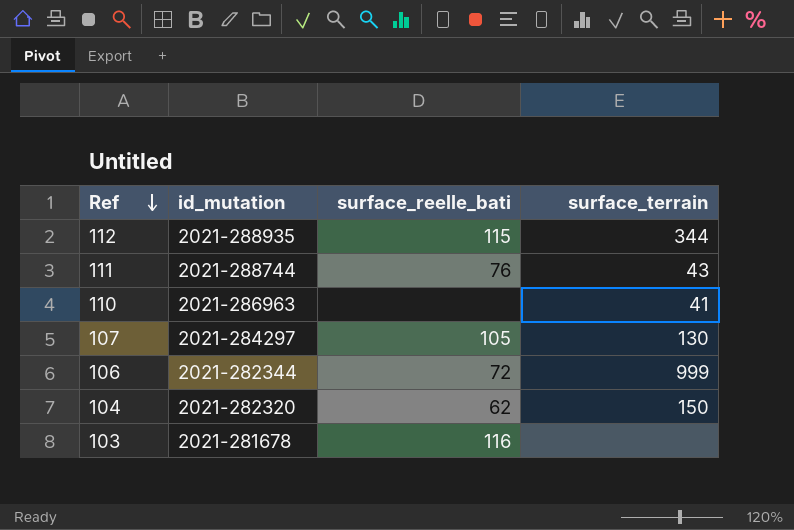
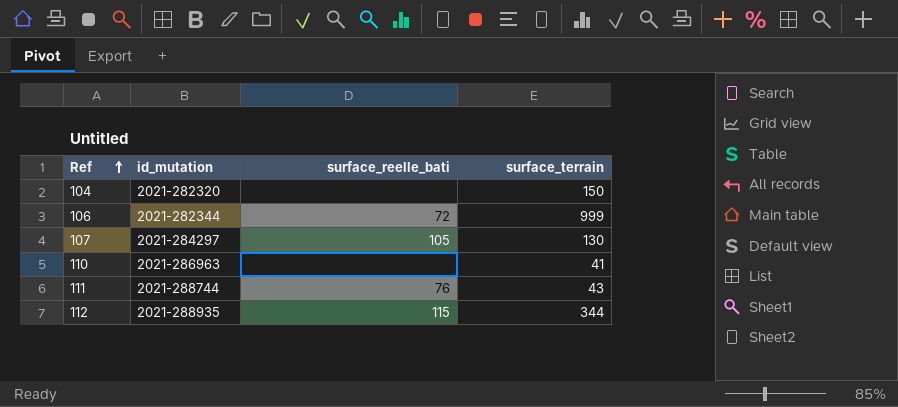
row order: Ref descending -> Ref ascending
row 103: 2021-281678 | 116 | none -> none
104 | surface_reelle_bati: 62 -> none

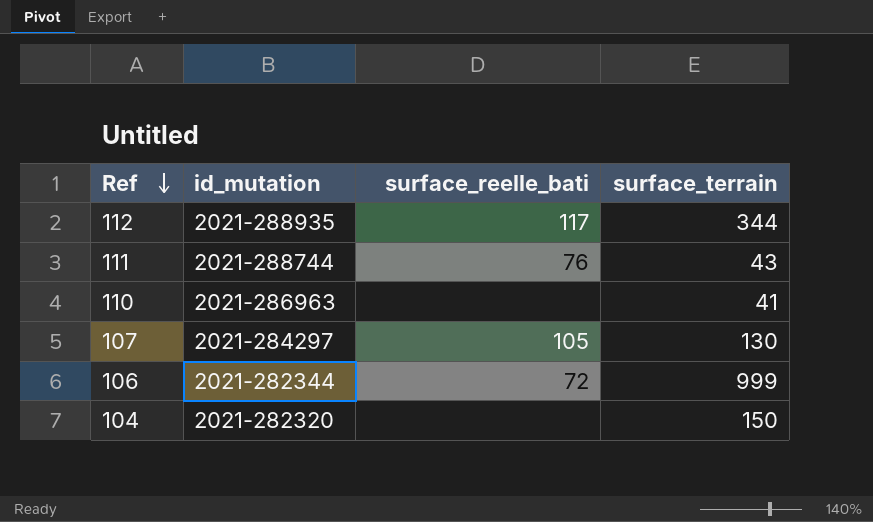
row order: Ref ascending -> Ref descending
112 | surface_reelle_bati: 115 -> 117

